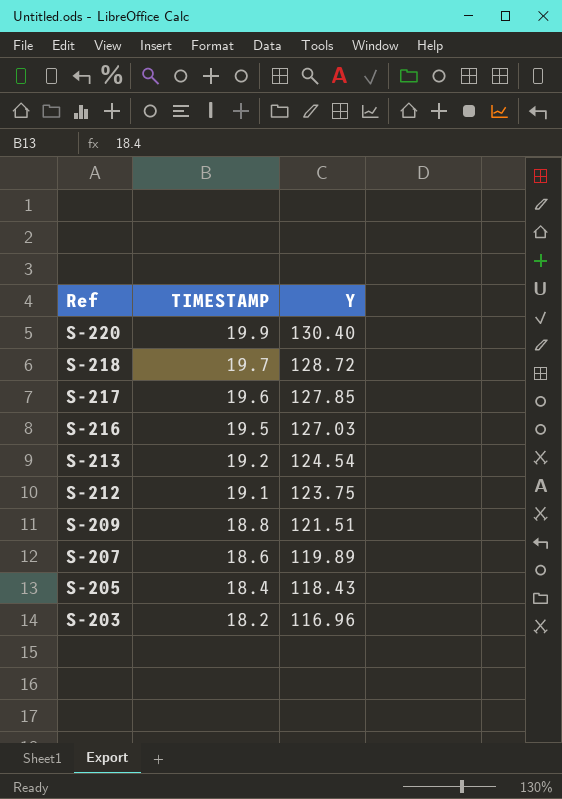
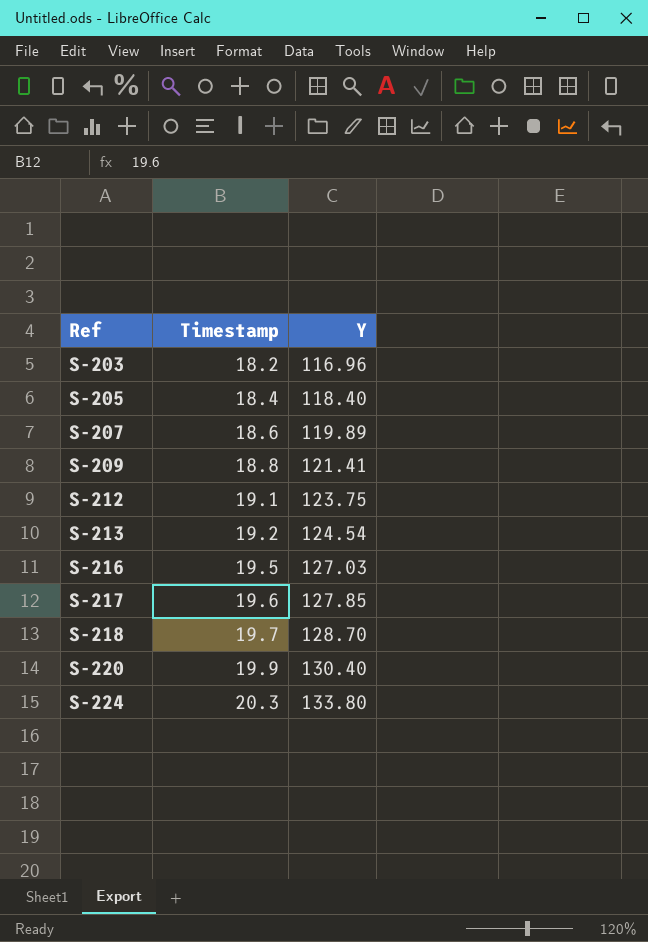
row order: Ref descending -> Ref ascending
column name: TIMESTAMP -> Timestamp
S-205 | Y: 118.43 -> 118.40
S-209 | Y: 121.51 -> 121.41
S-218 | Y: 128.72 -> 128.70
row S-224: none -> 20.3 | 133.80

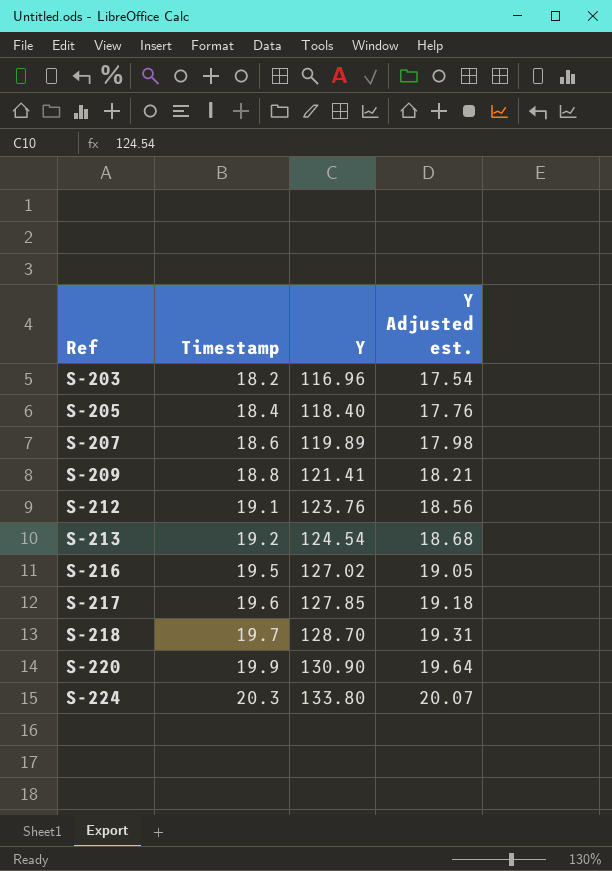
column Y Adjusted est. | formula: none -> [Y] * 0.15
S-212 | Y: 123.75 -> 123.76
S-216 | Y: 127.03 -> 127.02
S-220 | Y: 130.40 -> 130.90

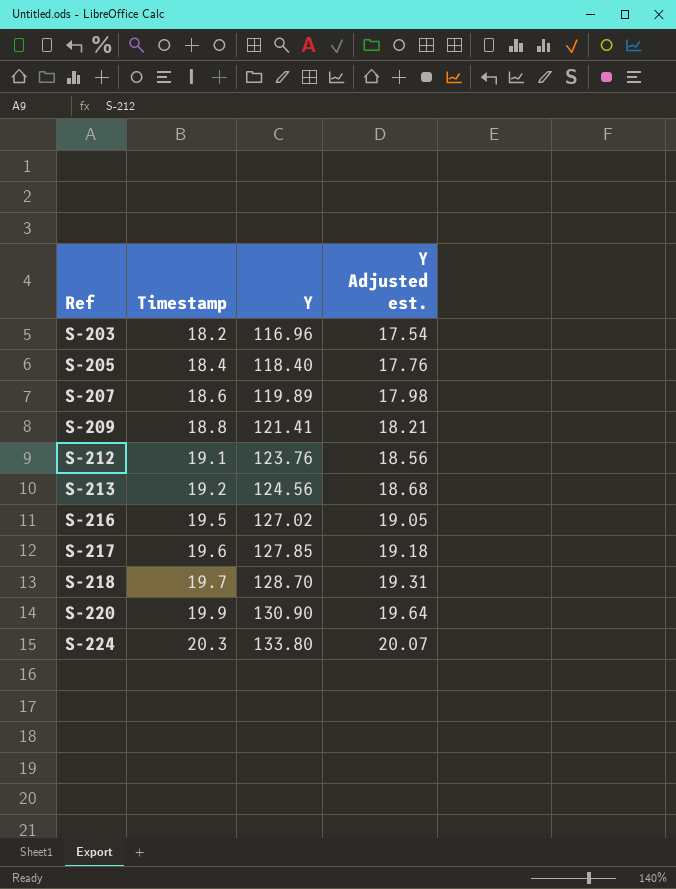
S-213 | Y: 124.54 -> 124.56

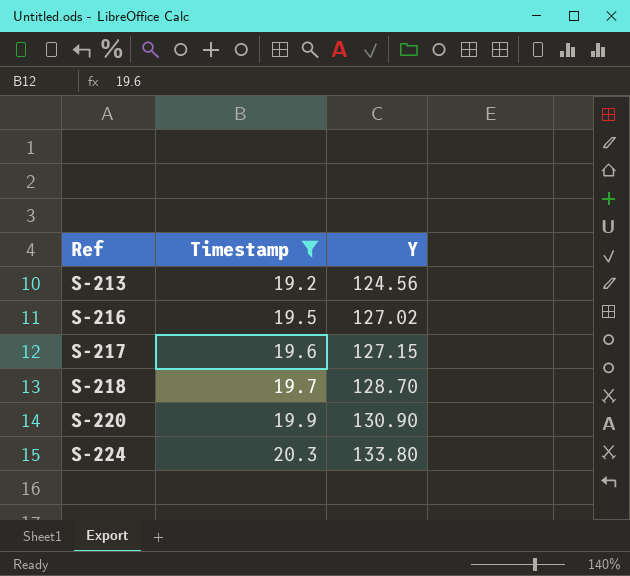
filter: none -> Timestamp >= 19.2
column Y Adjusted est. | formula: [Y] * 0.15 -> none
S-217 | Y: 127.85 -> 127.15

